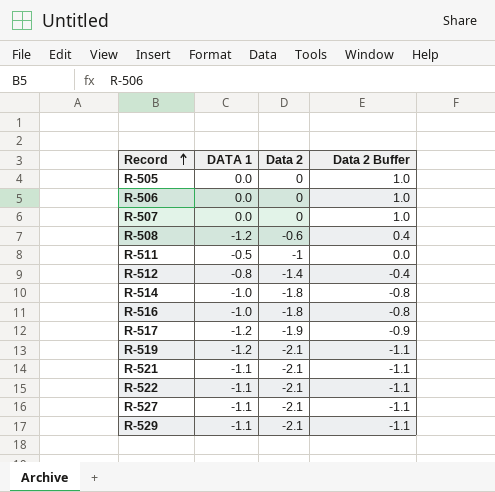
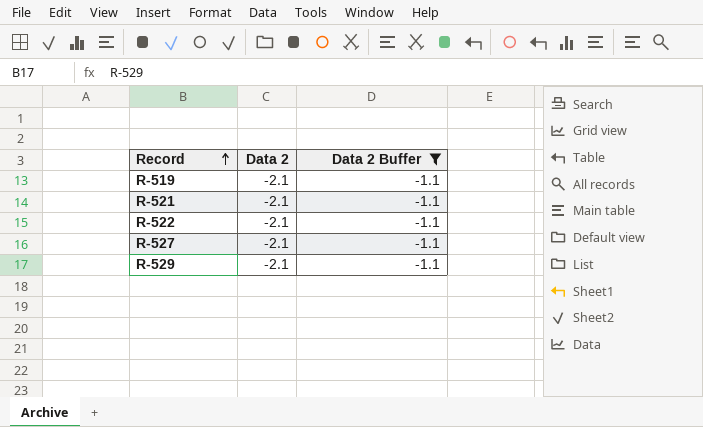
filter: none -> Data 2 Buffer = -1.1
column DATA 1 | position: 2 -> none

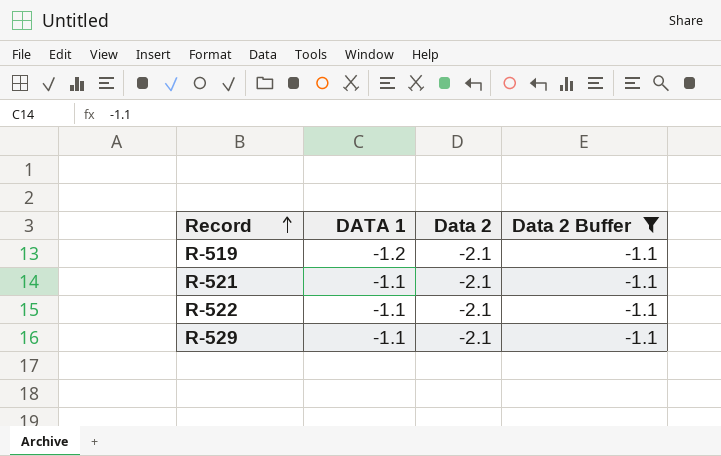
column DATA 1 | position: none -> 2
row R-527: -2.1 | -1.1 -> none

